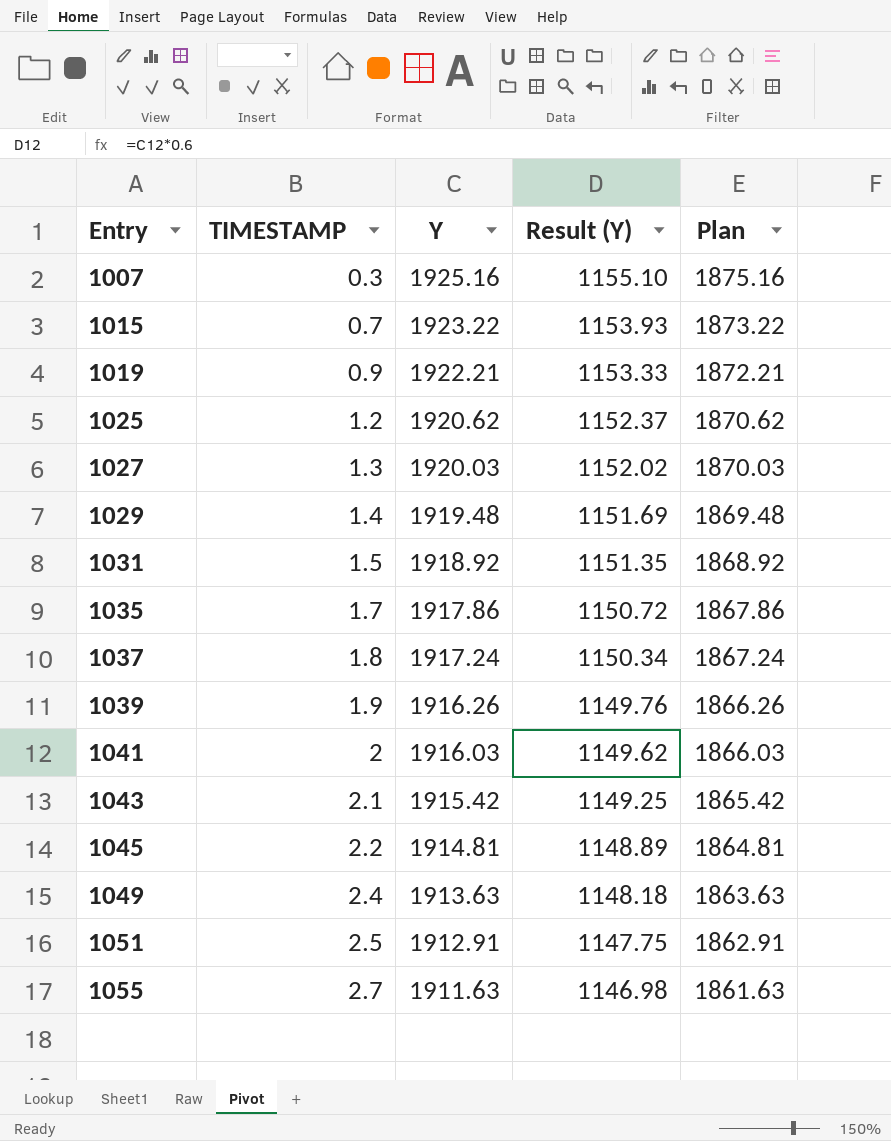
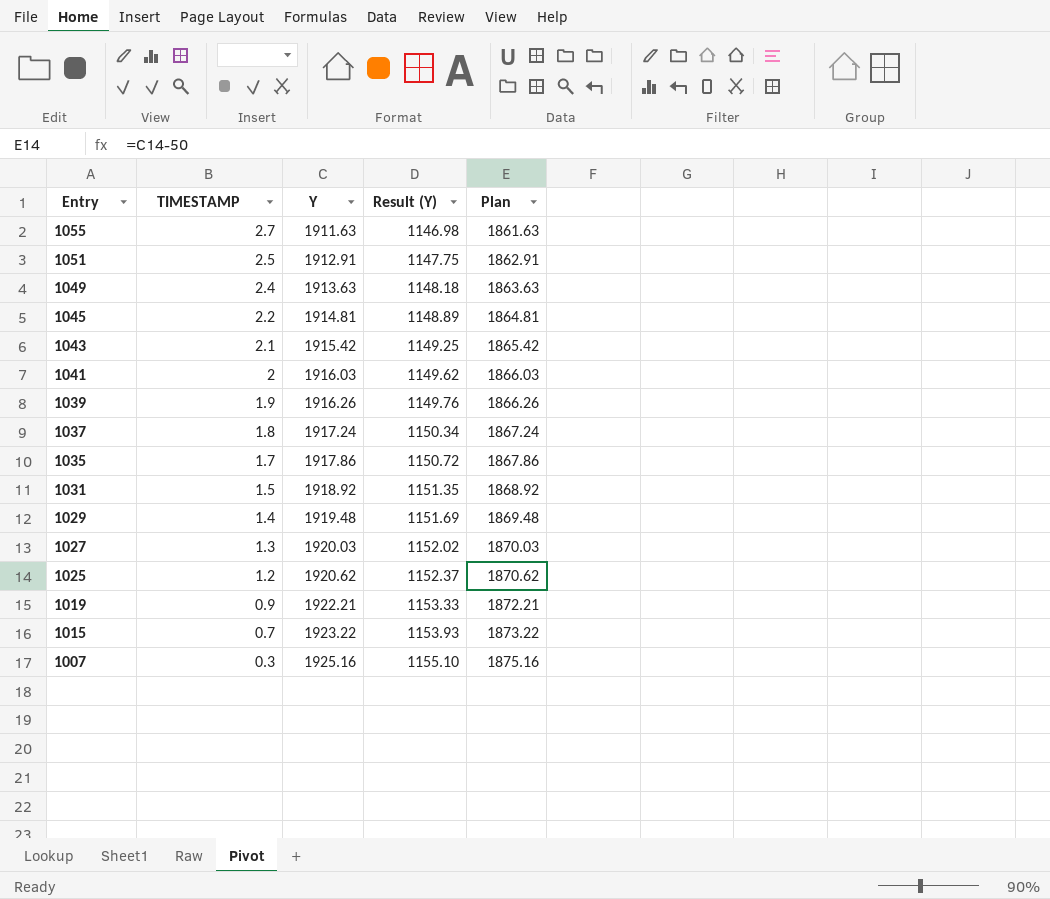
row order: Entry ascending -> Entry descending

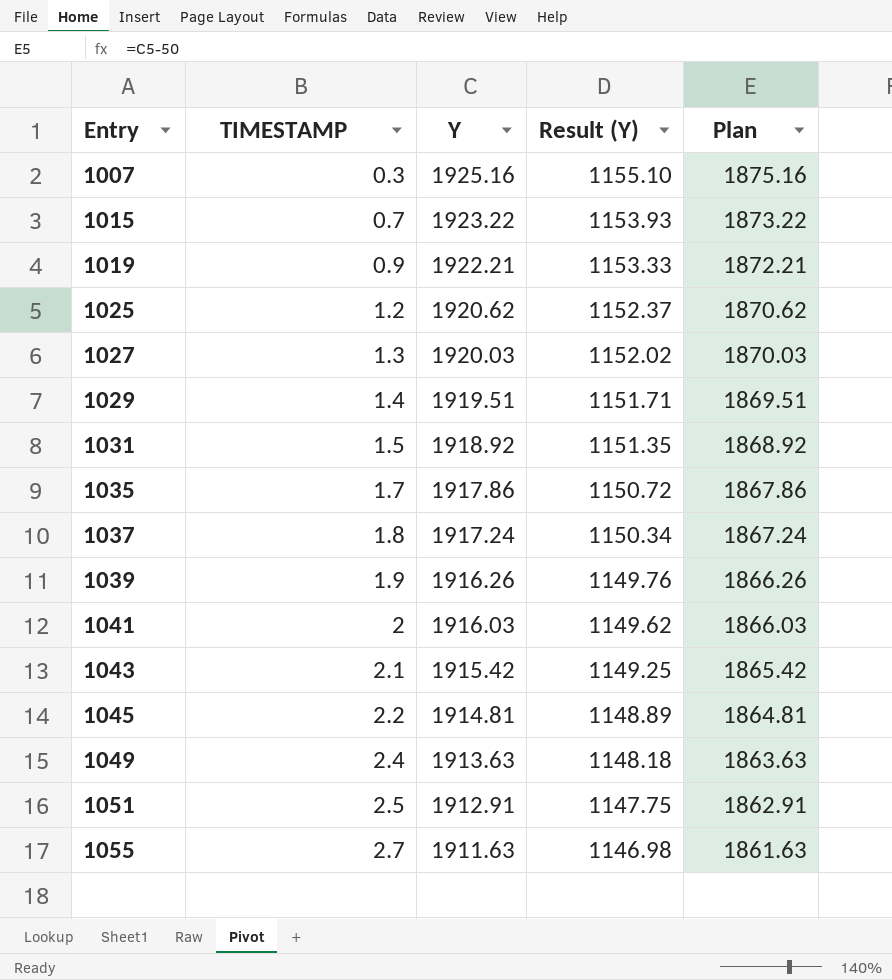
row order: Entry descending -> Entry ascending
1029 | Y: 1919.48 -> 1919.51
1029 | Result (Y): 1151.69 -> 1151.71
1029 | Plan: 1869.48 -> 1869.51

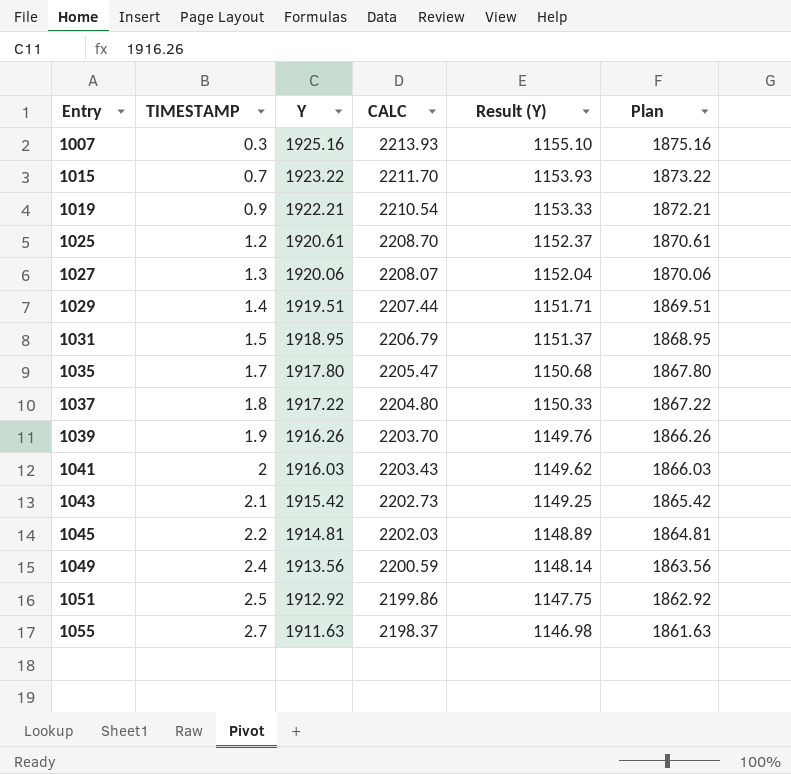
column CALC | formula: none -> [Y] * 1.15
1025 | Y: 1920.62 -> 1920.61
1025 | Plan: 1870.62 -> 1870.61
1027 | Y: 1920.03 -> 1920.06
1027 | Result (Y): 1152.02 -> 1152.04
1027 | Plan: 1870.03 -> 1870.06
1031 | Y: 1918.92 -> 1918.95
1031 | Result (Y): 1151.35 -> 1151.37
1031 | Plan: 1868.92 -> 1868.95
1035 | Y: 1917.86 -> 1917.80
1035 | Result (Y): 1150.72 -> 1150.68
1035 | Plan: 1867.86 -> 1867.80
1037 | Y: 1917.24 -> 1917.22
1037 | Result (Y): 1150.34 -> 1150.33
1037 | Plan: 1867.24 -> 1867.22
1049 | Y: 1913.63 -> 1913.56
1049 | Result (Y): 1148.18 -> 1148.14
1049 | Plan: 1863.63 -> 1863.56
1051 | Y: 1912.91 -> 1912.92
1051 | Plan: 1862.91 -> 1862.92

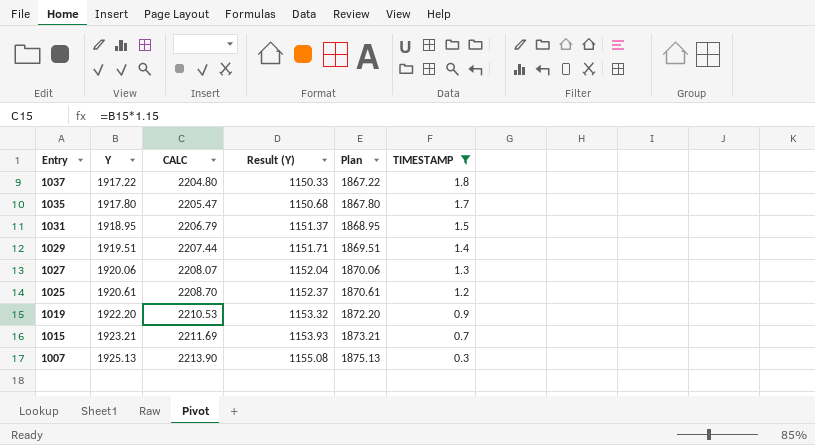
filter: none -> TIMESTAMP <= 1.8
row order: Entry ascending -> Entry descending
column TIMESTAMP | position: 2 -> 6
1019 | Y: 1922.21 -> 1922.20
1019 | CALC: 2210.54 -> 2210.53
1019 | Result (Y): 1153.33 -> 1153.32
1019 | Plan: 1872.21 -> 1872.20
1015 | Y: 1923.22 -> 1923.21
1015 | CALC: 2211.70 -> 2211.69
1015 | Plan: 1873.22 -> 1873.21
1007 | Y: 1925.16 -> 1925.13
1007 | CALC: 2213.93 -> 2213.90
1007 | Result (Y): 1155.10 -> 1155.08
1007 | Plan: 1875.16 -> 1875.13

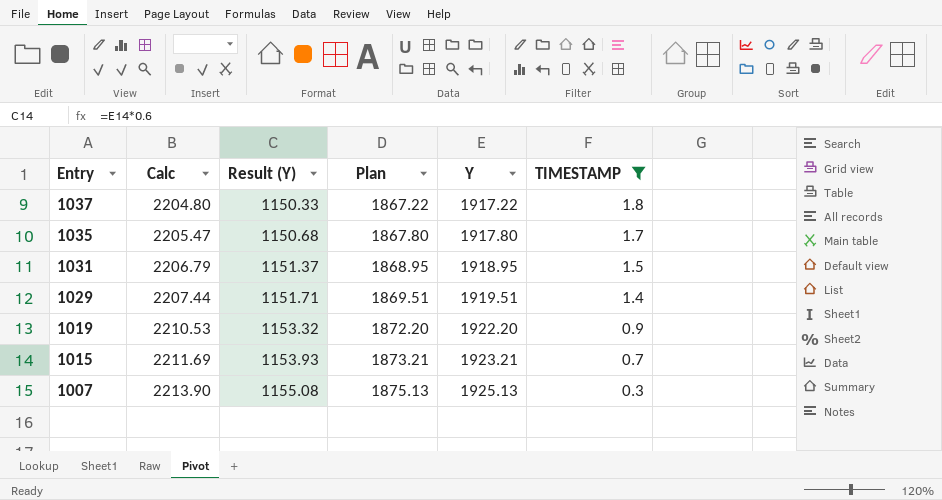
column name: CALC -> Calc
column Y | position: 2 -> 5
row 1027: 1920.06 | 2208.07 | 1152.04 | 1870.06 | 1.3 -> none
row 1025: 1920.61 | 2208.70 | 1152.37 | 1870.61 | 1.2 -> none

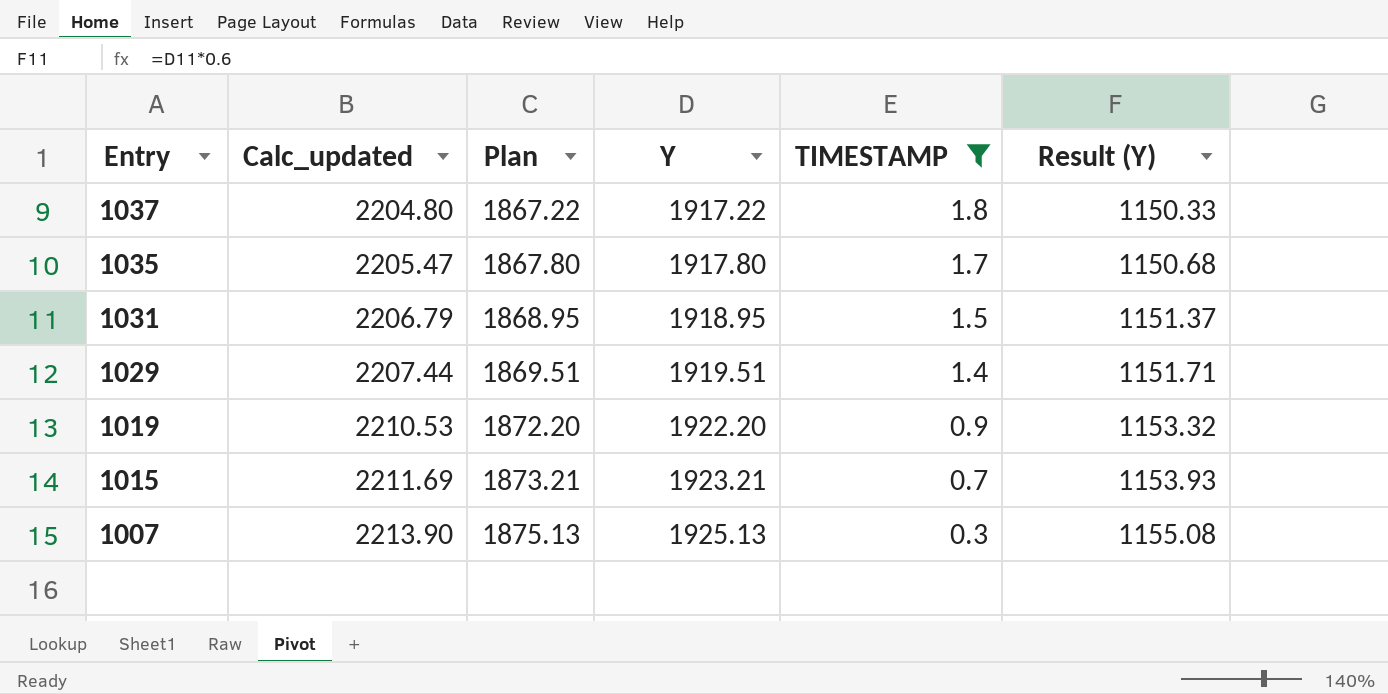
column name: Calc -> Calc_updated
column Result (Y) | position: 3 -> 6

